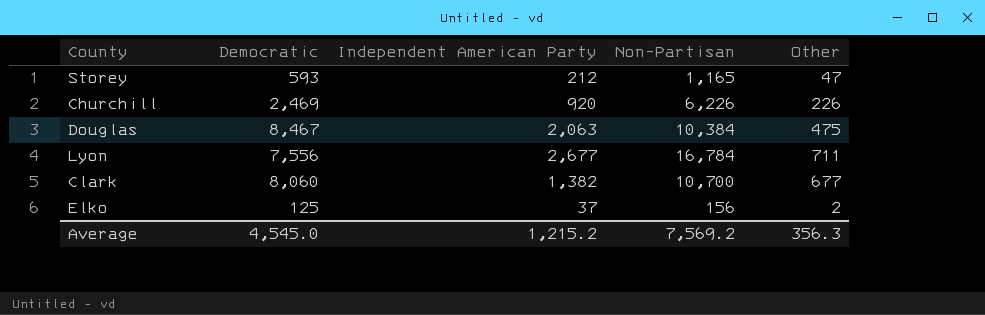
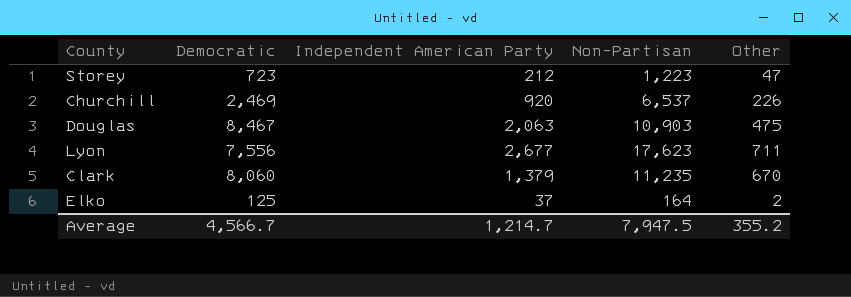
Storey | Democratic: 593 -> 723
Storey | Non-Partisan: 1,165 -> 1,223
Churchill | Non-Partisan: 6,226 -> 6,537
Douglas | Non-Partisan: 10,384 -> 10,903
Lyon | Non-Partisan: 16,784 -> 17,623
Clark | Independent American Party: 1,382 -> 1,379
Clark | Non-Partisan: 10,700 -> 11,235
Clark | Other: 677 -> 670
Elko | Non-Partisan: 156 -> 164
Average | Democratic: 4,545.0 -> 4,566.7
Average | Independent American Party: 1,215.2 -> 1,214.7
Average | Non-Partisan: 7,569.2 -> 7,947.5
Average | Other: 356.3 -> 355.2

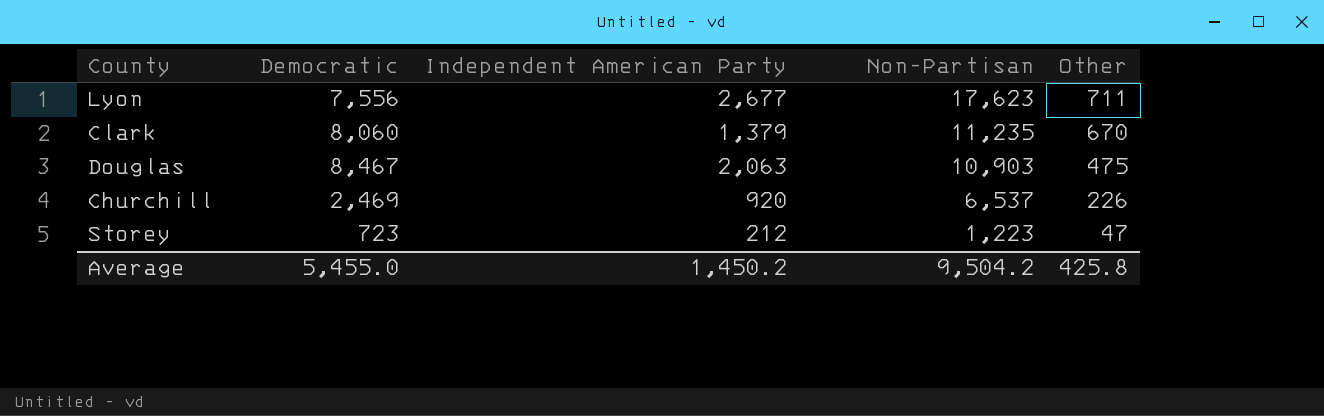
row order: none -> Non-Partisan descending
row Elko: 125 | 37 | 164 | 2 -> none
Average | Democratic: 4,566.7 -> 5,455.0
Average | Independent American Party: 1,214.7 -> 1,450.2
Average | Non-Partisan: 7,947.5 -> 9,504.2
Average | Other: 355.2 -> 425.8

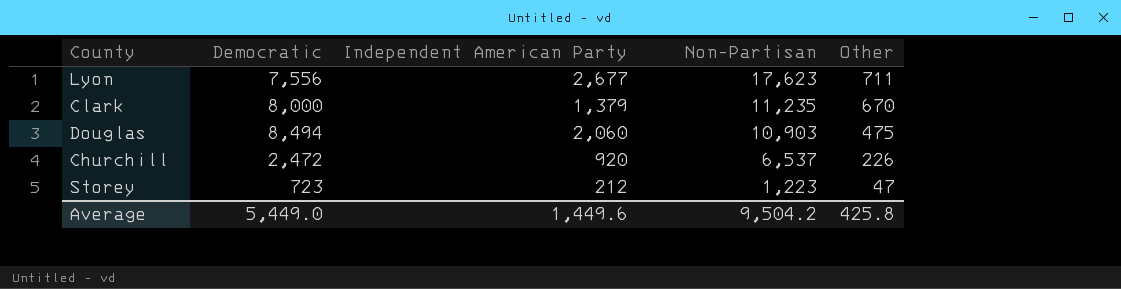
Clark | Democratic: 8,060 -> 8,000
Douglas | Democratic: 8,467 -> 8,494
Douglas | Independent American Party: 2,063 -> 2,060
Churchill | Democratic: 2,469 -> 2,472
Average | Democratic: 5,455.0 -> 5,449.0
Average | Independent American Party: 1,450.2 -> 1,449.6

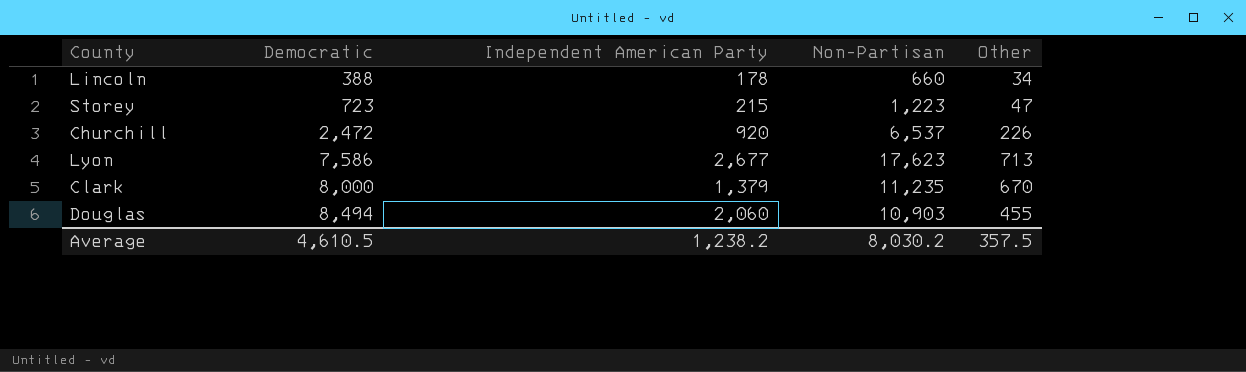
row order: Non-Partisan descending -> Democratic ascending
row Lincoln: none -> 388 | 178 | 660 | 34
Storey | Independent American Party: 212 -> 215
Lyon | Democratic: 7,556 -> 7,586
Lyon | Other: 711 -> 713
Douglas | Other: 475 -> 455
Average | Democratic: 5,449.0 -> 4,610.5
Average | Independent American Party: 1,449.6 -> 1,238.2
Average | Non-Partisan: 9,504.2 -> 8,030.2
Average | Other: 425.8 -> 357.5

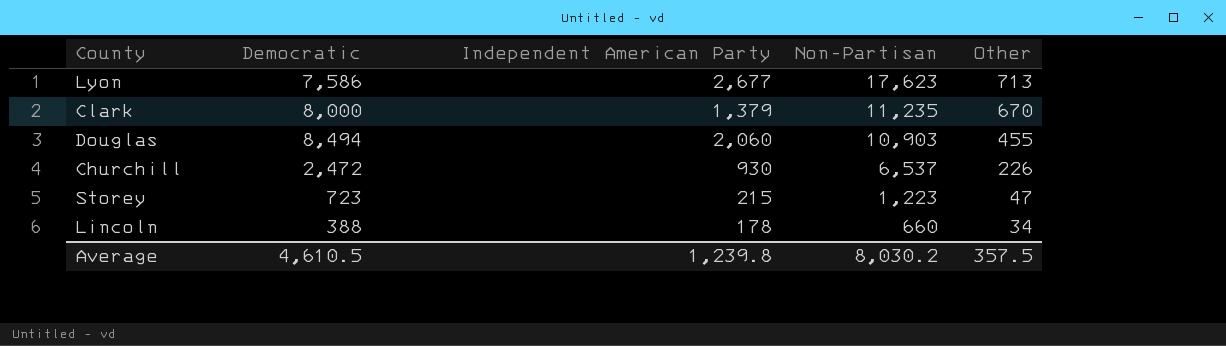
row order: Democratic ascending -> Non-Partisan descending
Churchill | Independent American Party: 920 -> 930
Average | Independent American Party: 1,238.2 -> 1,239.8

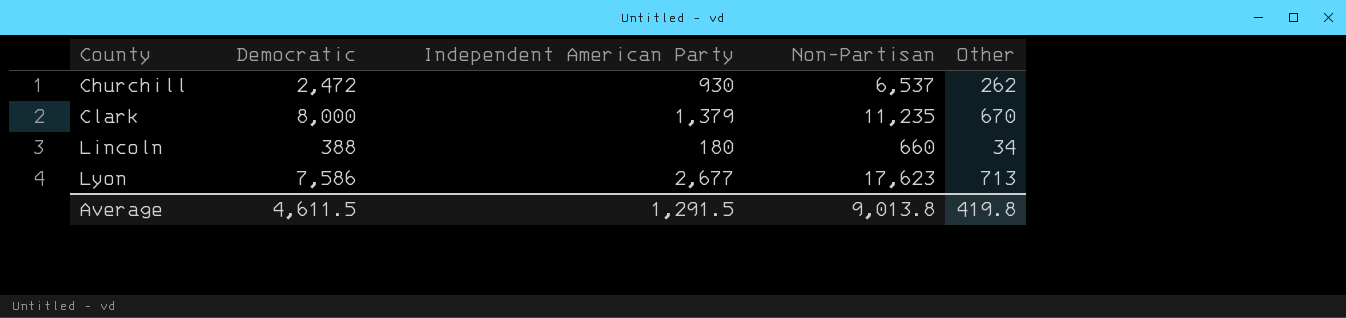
row order: Non-Partisan descending -> County ascending
row Douglas: 8,494 | 2,060 | 10,903 | 455 -> none
row Storey: 723 | 215 | 1,223 | 47 -> none
Churchill | Other: 226 -> 262
Lincoln | Independent American Party: 178 -> 180
Average | Democratic: 4,610.5 -> 4,611.5
Average | Independent American Party: 1,239.8 -> 1,291.5
Average | Non-Partisan: 8,030.2 -> 9,013.8
Average | Other: 357.5 -> 419.8

